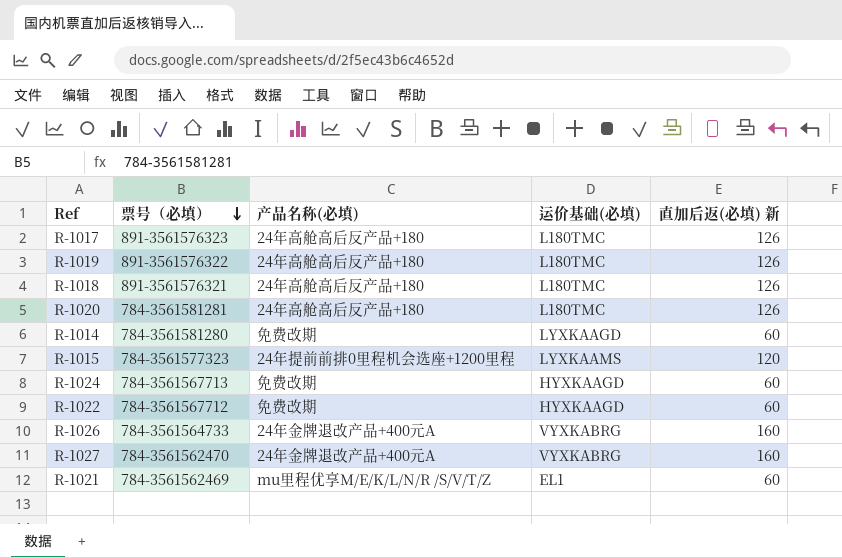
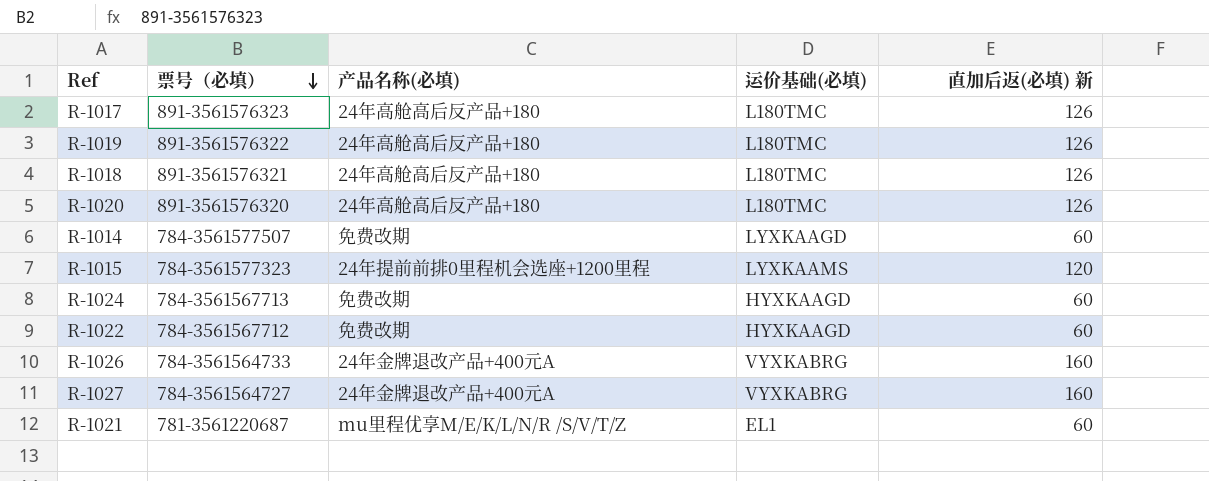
R-1020 | 票号（必填）: 784-3561581281 -> 891-3561576320
R-1014 | 票号（必填）: 784-3561581280 -> 784-3561577507
R-1027 | 票号（必填）: 784-3561562470 -> 784-3561564727
R-1021 | 票号（必填）: 784-3561562469 -> 781-3561220687

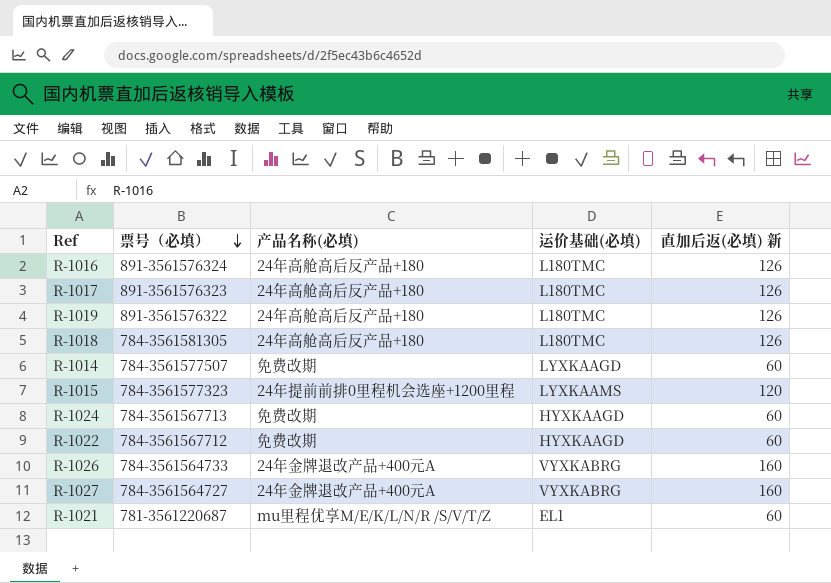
row R-1020: 891-3561576320 | 24年高舱高后反产品+180 | L180TMC | 126 -> none
row R-1016: none -> 891-3561576324 | 24年高舱高后反产品+180 | L180TMC | 126
R-1018 | 票号（必填）: 891-3561576321 -> 784-3561581305

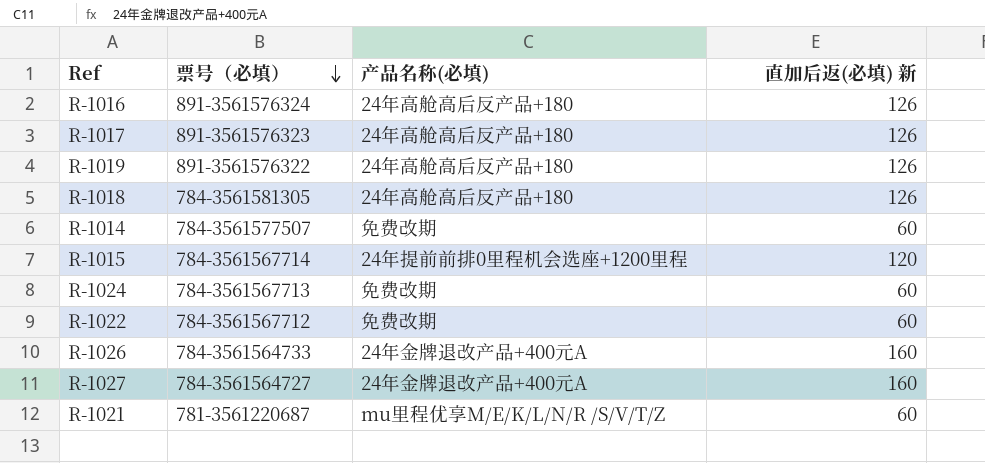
column 运价基础(必填) | position: 4 -> none
R-1015 | 票号（必填）: 784-3561577323 -> 784-3561567714

